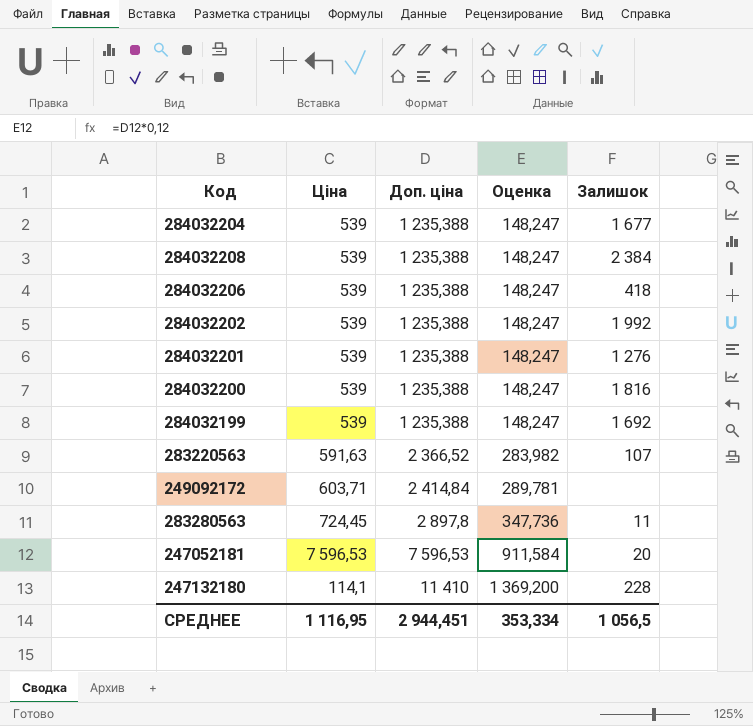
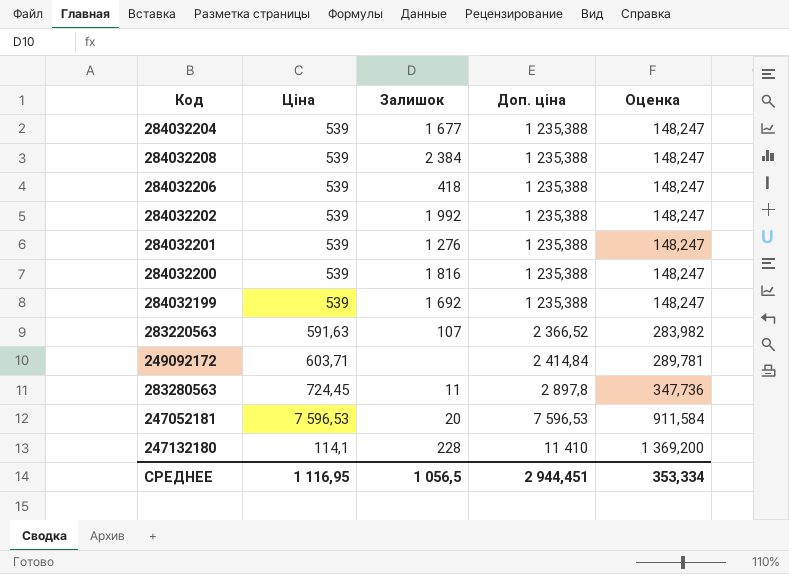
column Залишок | position: 5 -> 3

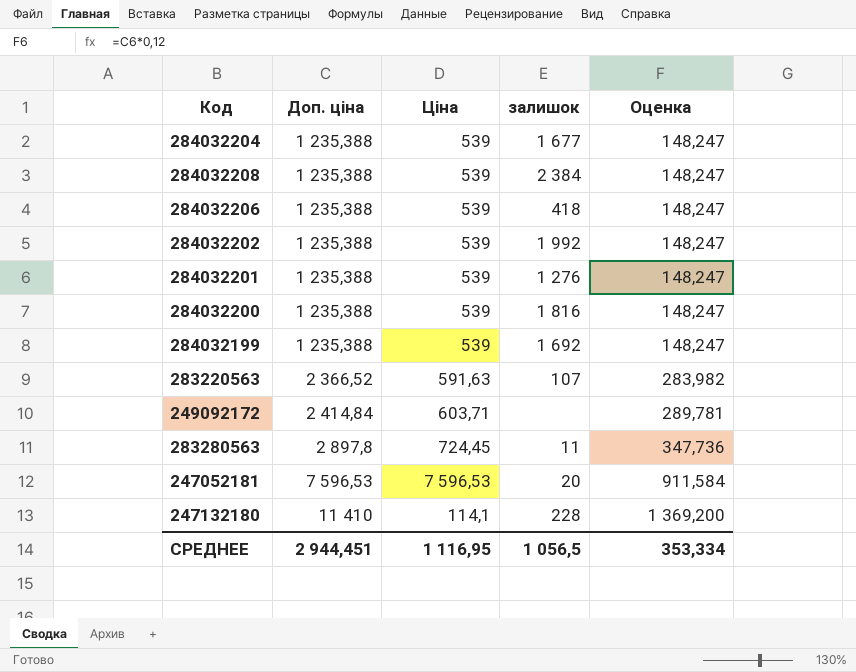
column Доп. ціна | position: 4 -> 2
column name: Залишок -> залишок

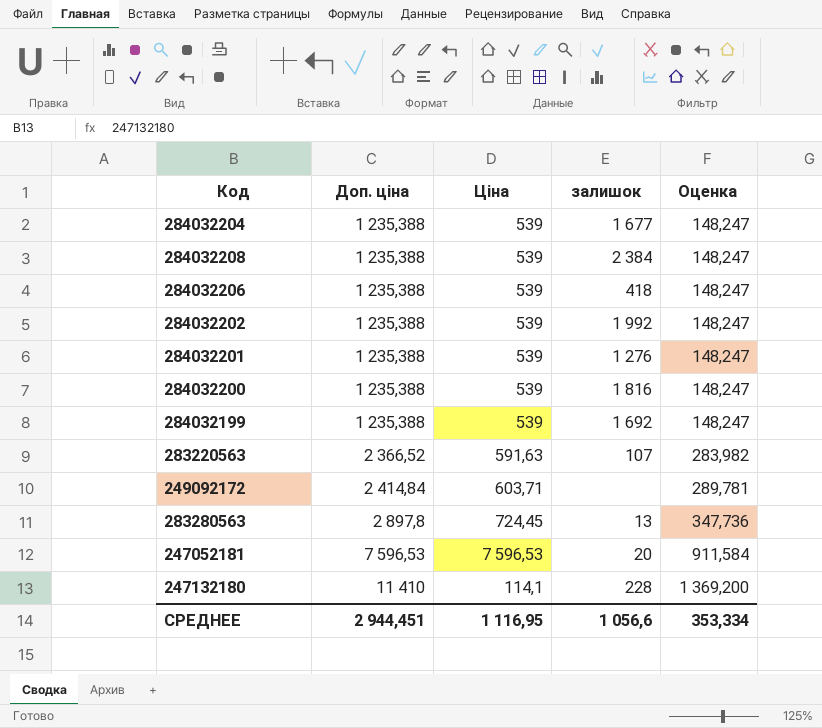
283280563 | залишок: 11 -> 13
СРЕДНЕЕ | залишок: 1 056,5 -> 1 056,6

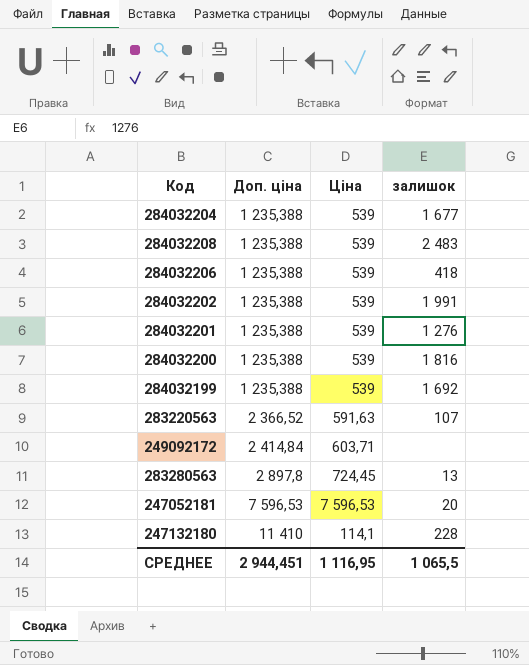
column Оценка | formula: [Доп. ціна] * 0,12 -> none
284032208 | залишок: 2 384 -> 2 483
284032202 | залишок: 1 992 -> 1 991
СРЕДНЕЕ | залишок: 1 056,6 -> 1 065,5

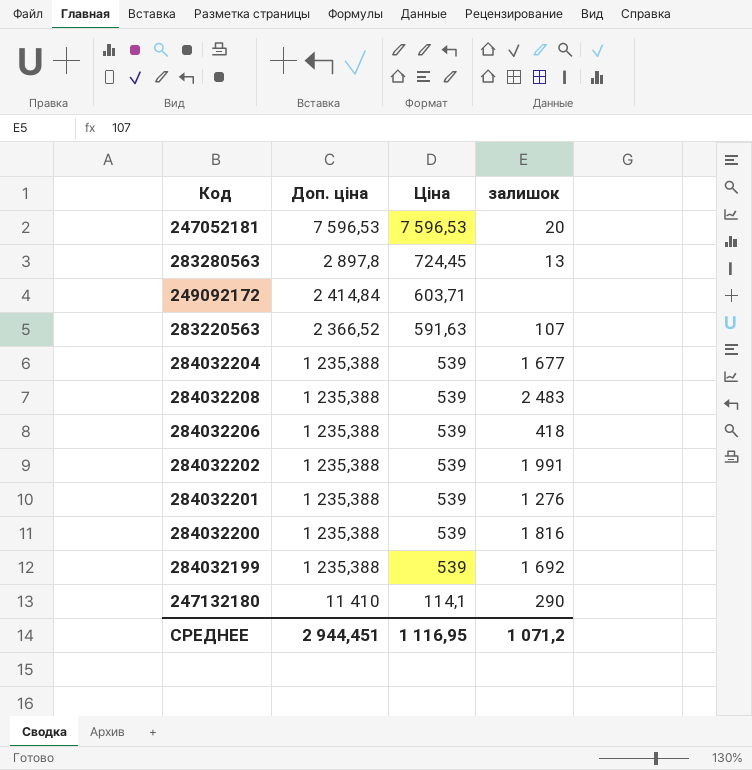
row order: Доп. ціна ascending -> Ціна descending
247132180 | залишок: 228 -> 290
СРЕДНЕЕ | залишок: 1 065,5 -> 1 071,2

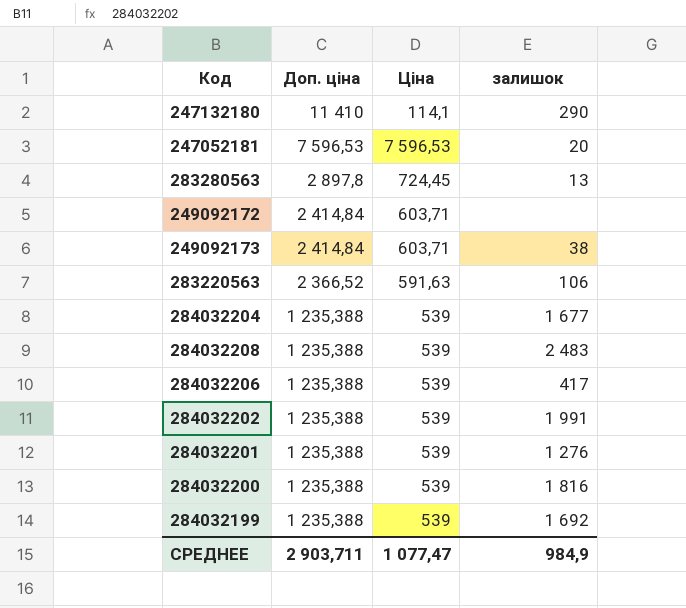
row order: Ціна descending -> Доп. ціна descending
row 249092173: none -> 2 414,84 | 603,71 | 38
283220563 | залишок: 107 -> 106
284032206 | залишок: 418 -> 417
СРЕДНЕЕ | Доп. ціна: 2 944,451 -> 2 903,711
СРЕДНЕЕ | Ціна: 1 116,95 -> 1 077,47
СРЕДНЕЕ | залишок: 1 071,2 -> 984,9

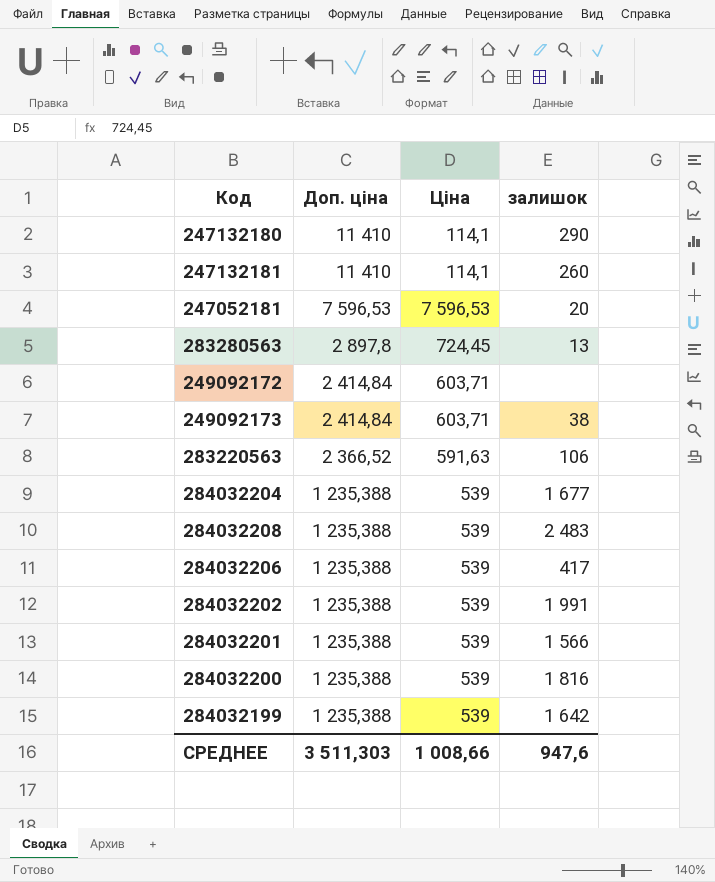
row 247132181: none -> 11 410 | 114,1 | 260
284032201 | залишок: 1 276 -> 1 566
284032199 | залишок: 1 692 -> 1 642
СРЕДНЕЕ | Доп. ціна: 2 903,711 -> 3 511,303
СРЕДНЕЕ | Ціна: 1 077,47 -> 1 008,66
СРЕДНЕЕ | залишок: 984,9 -> 947,6

